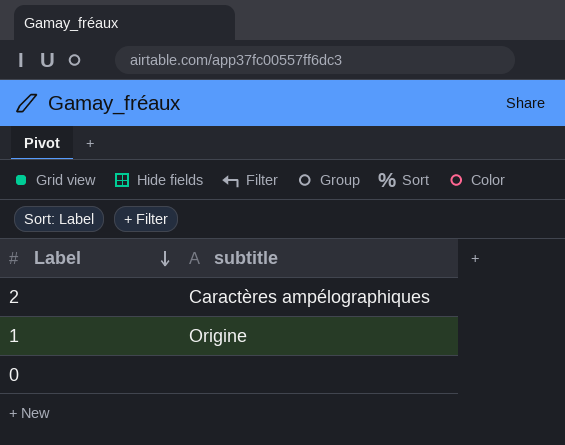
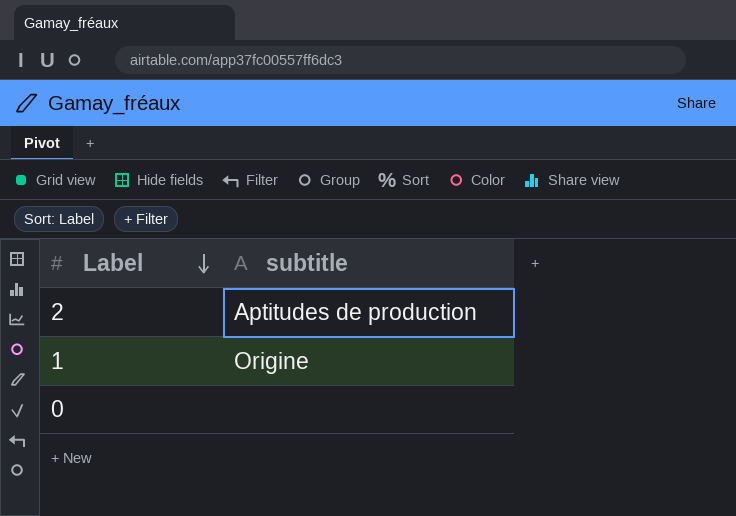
2 | subtitle: Caractères ampélographiques -> Aptitudes de production

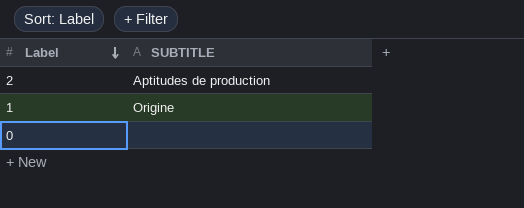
column name: subtitle -> SUBTITLE

